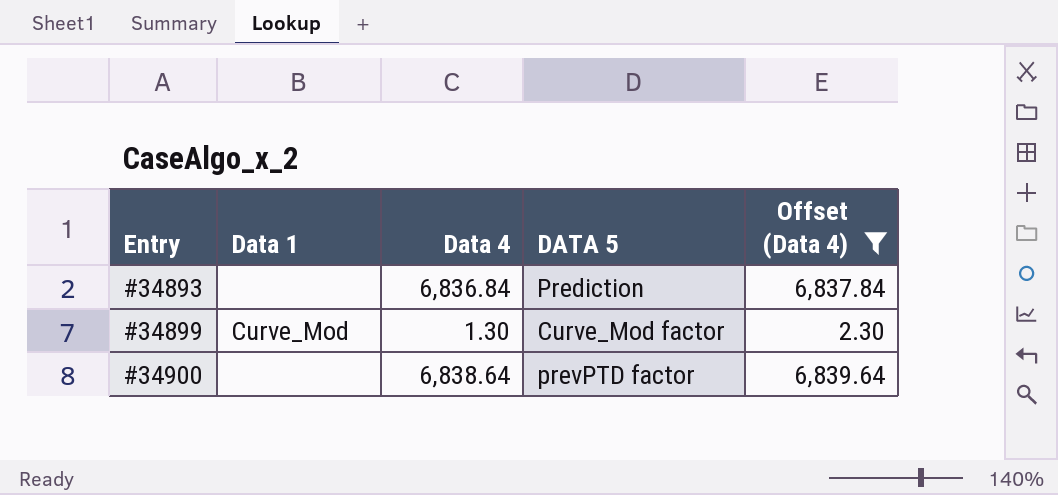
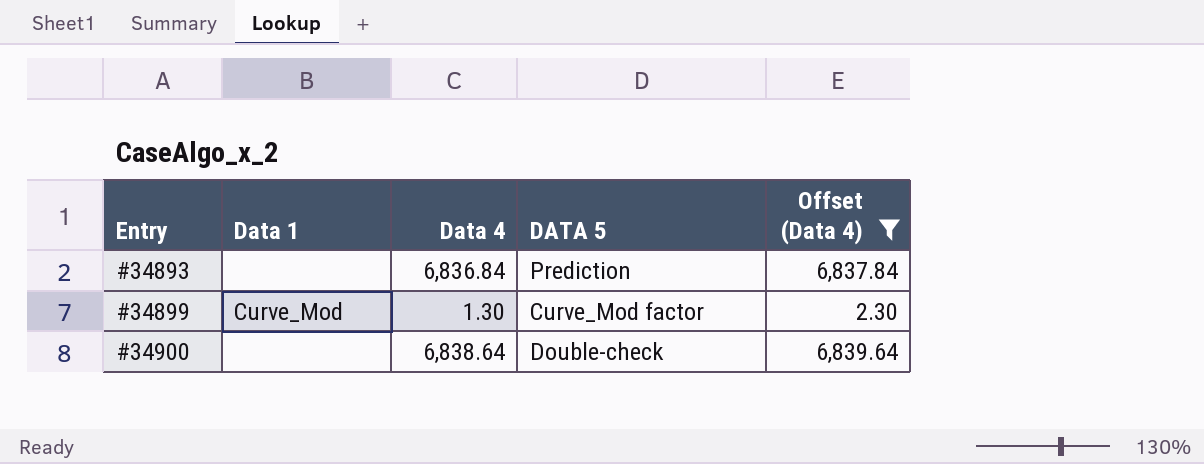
#34900 | DATA 5: prevPTD factor -> Double-check

